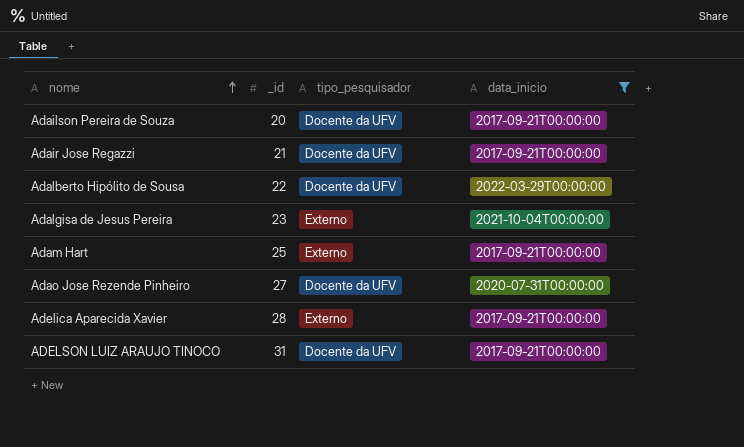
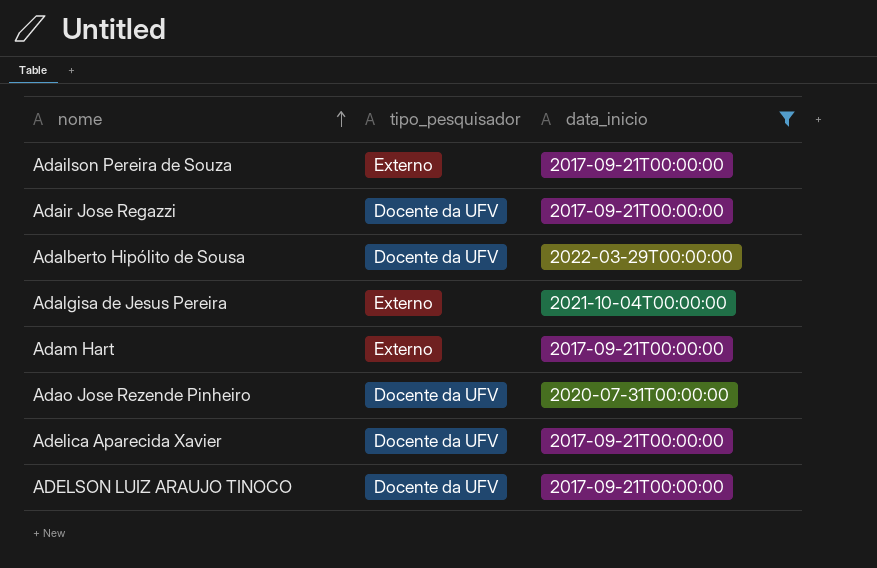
column _id | position: 2 -> none
Adailson Pereira de Souza | tipo_pesquisador: Docente da UFV -> Externo
Adelica Aparecida Xavier | tipo_pesquisador: Externo -> Docente da UFV

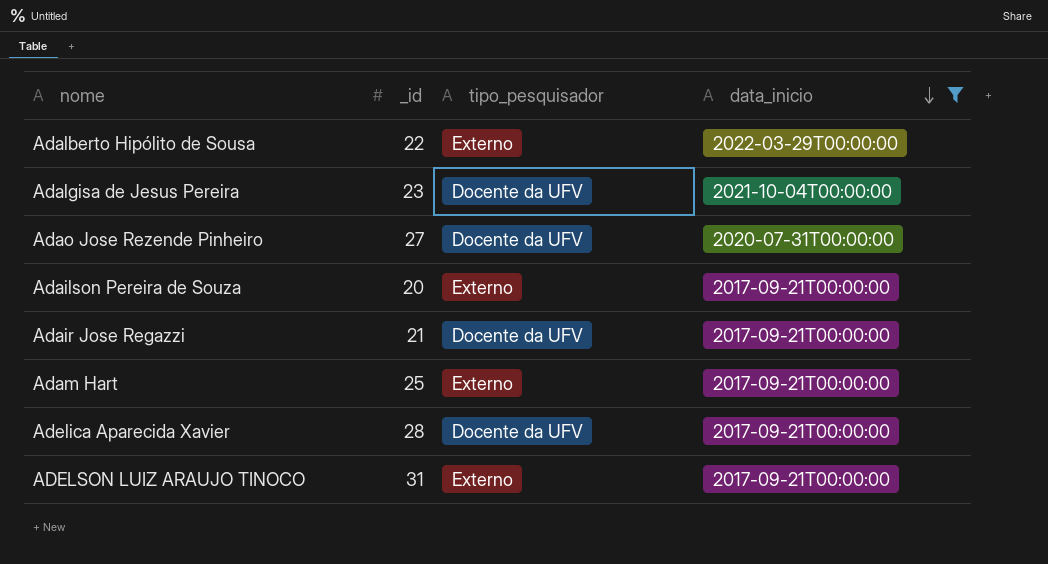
row order: nome ascending -> data_inicio descending
column _id | position: none -> 2
Adalberto Hipólito de Sousa | tipo_pesquisador: Docente da UFV -> Externo
Adalgisa de Jesus Pereira | tipo_pesquisador: Externo -> Docente da UFV
ADELSON LUIZ ARAUJO TINOCO | tipo_pesquisador: Docente da UFV -> Externo

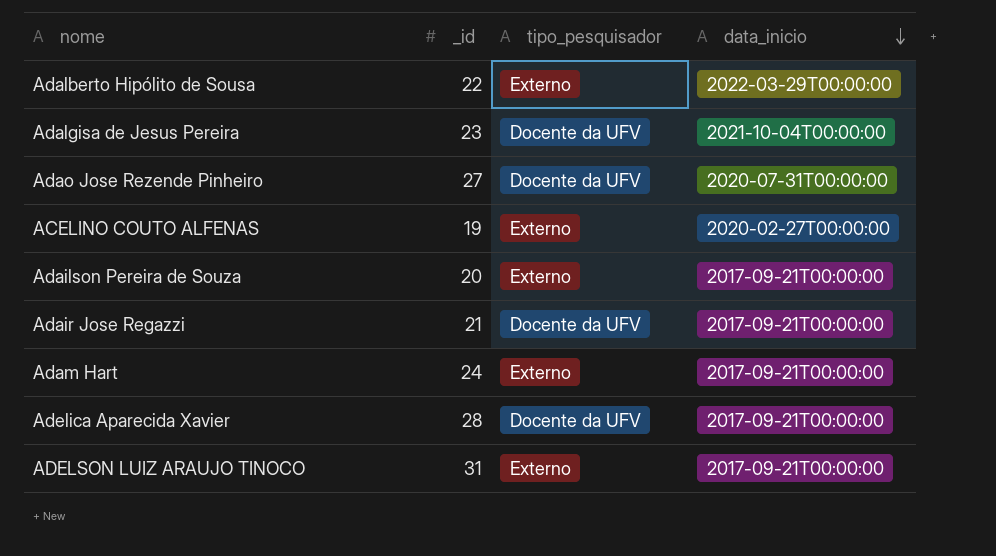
filter: data_inicio != 2020-02-27T00:00:00 -> none
Adam Hart | _id: 25 -> 24

